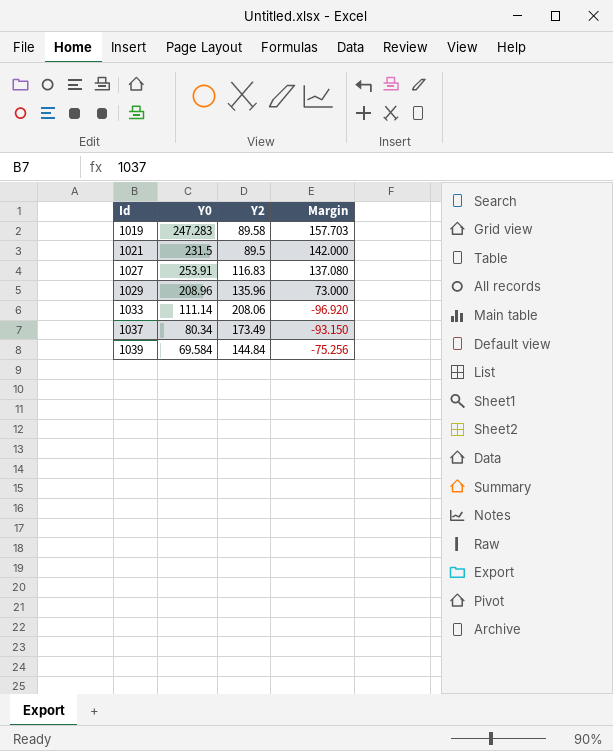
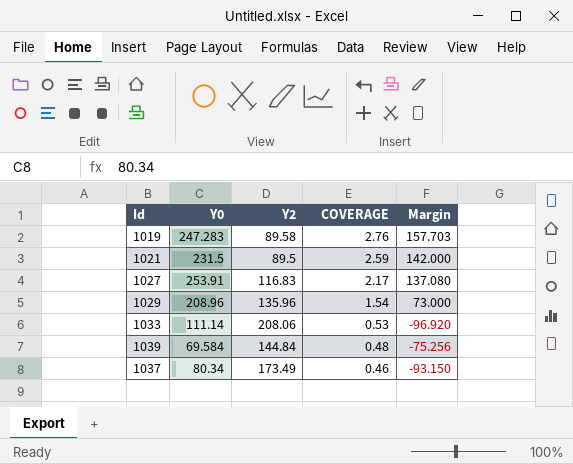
row order: Id ascending -> COVERAGE descending
column COVERAGE | formula: none -> [Y0] / [Y2]

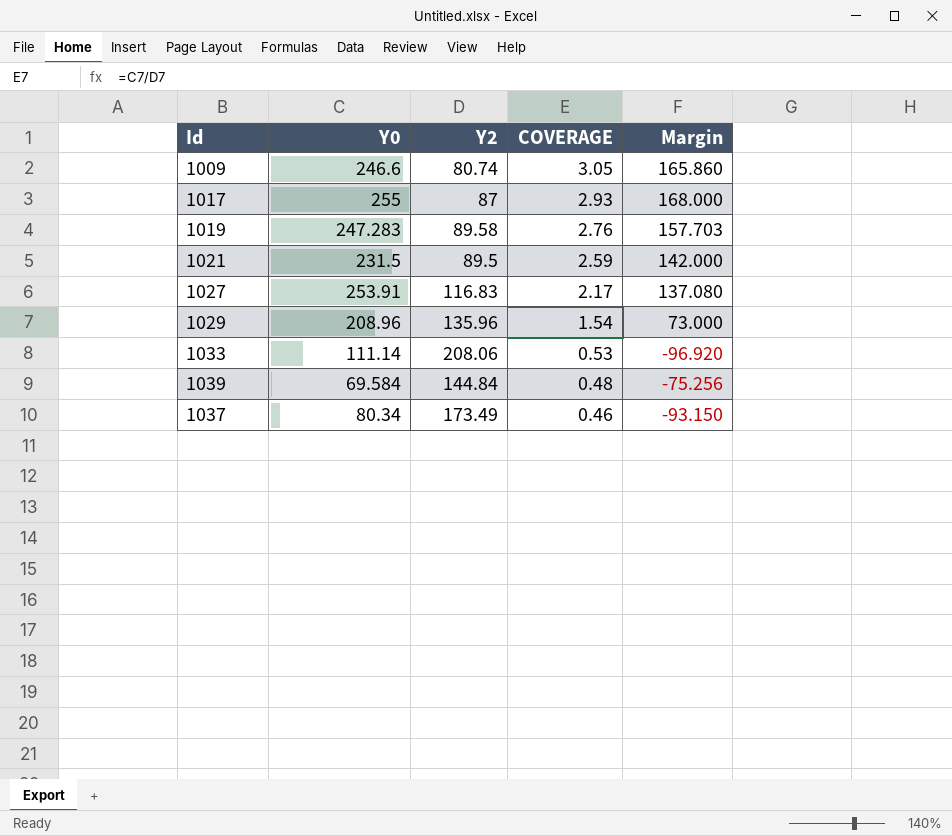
row 1009: none -> 246.6 | 80.74 | 3.05 | 165.860
row 1017: none -> 255 | 87 | 2.93 | 168.000

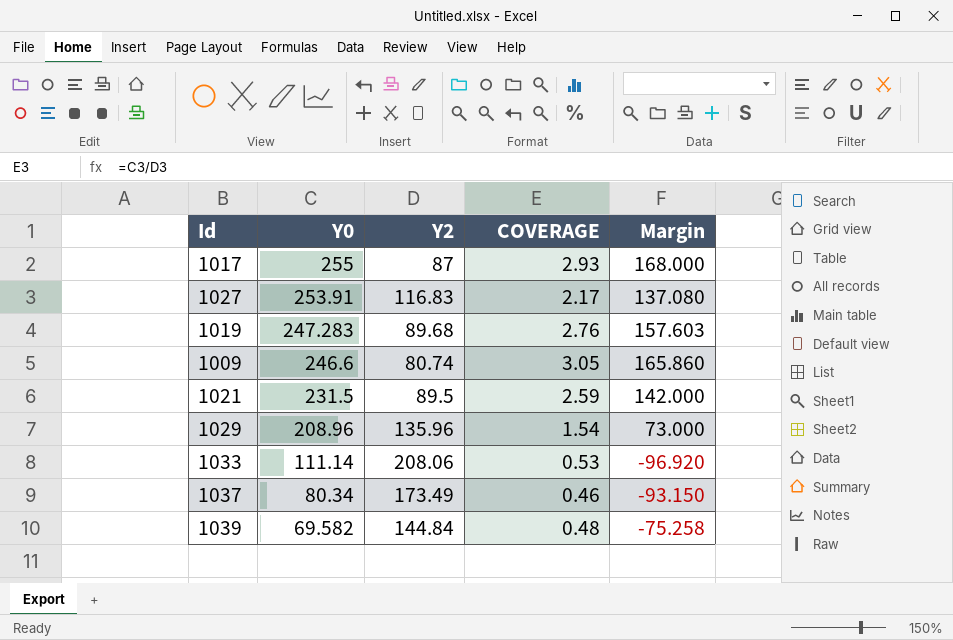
row order: COVERAGE descending -> Y0 descending
1019 | Y2: 89.58 -> 89.68
1019 | Margin: 157.703 -> 157.603
1039 | Y0: 69.584 -> 69.582
1039 | Margin: -75.256 -> -75.258

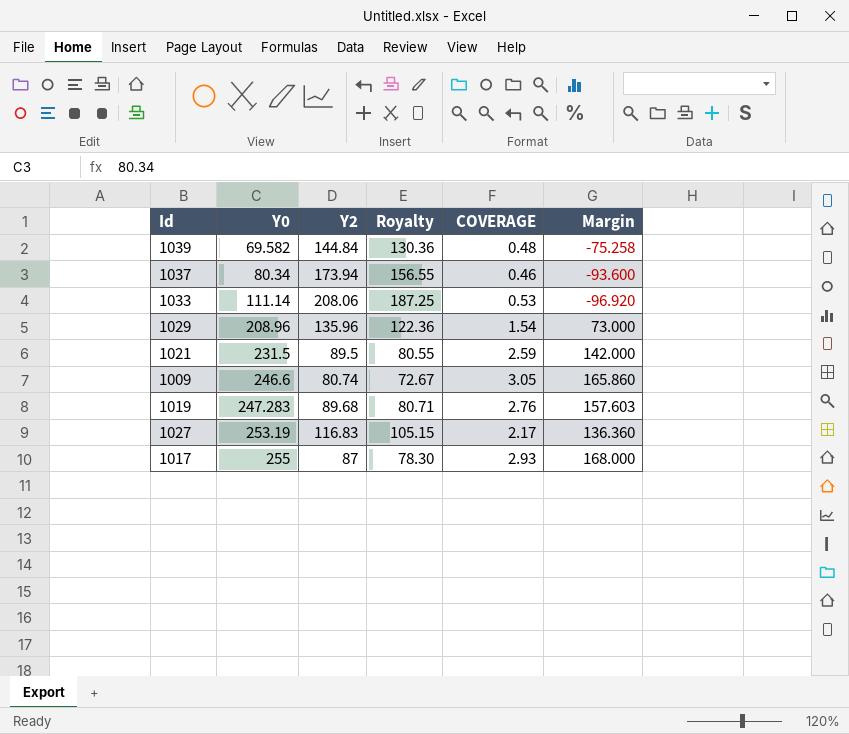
row order: Y0 descending -> Y0 ascending
column Royalty | formula: none -> [Y2] * 0.9
1037 | Y2: 173.49 -> 173.94
1037 | Margin: -93.150 -> -93.600
1027 | Y0: 253.91 -> 253.19
1027 | Margin: 137.080 -> 136.360

